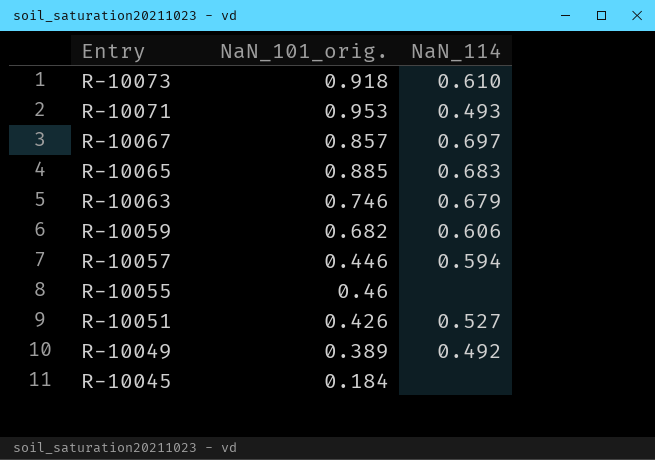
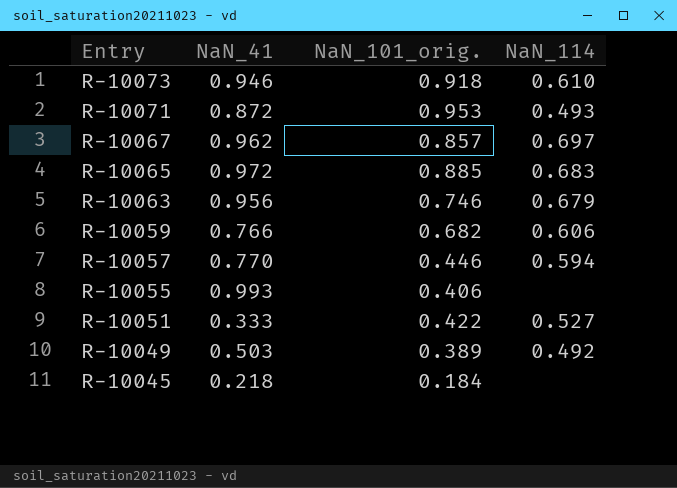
column NaN_41 | position: none -> 2
R-10055 | NaN_101_orig.: 0.46 -> 0.406
R-10051 | NaN_101_orig.: 0.426 -> 0.422

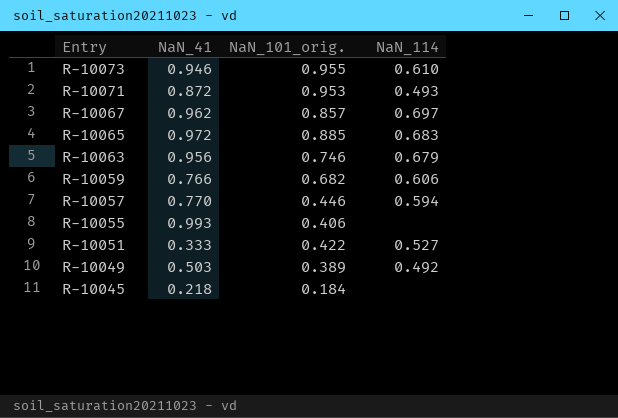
R-10073 | NaN_101_orig.: 0.918 -> 0.955

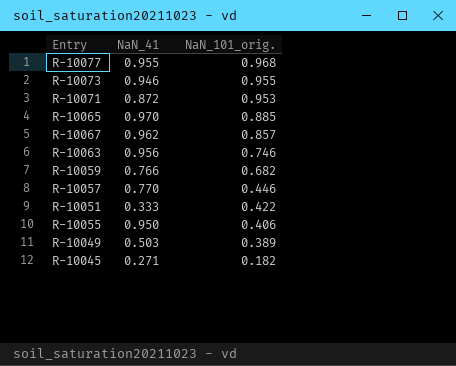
row order: Entry descending -> NaN_101_orig. descending
column NaN_114 | position: 4 -> none
row R-10077: none -> 0.955 | 0.968
R-10065 | NaN_41: 0.972 -> 0.970
R-10055 | NaN_41: 0.993 -> 0.950
R-10045 | NaN_41: 0.218 -> 0.271
R-10045 | NaN_101_orig.: 0.184 -> 0.182

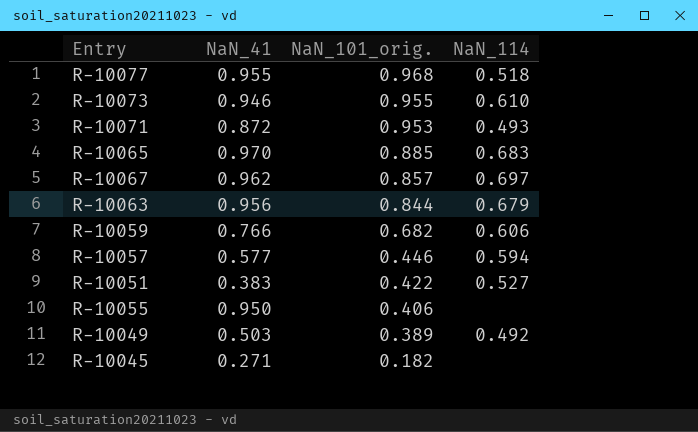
column NaN_114 | position: none -> 4
R-10063 | NaN_101_orig.: 0.746 -> 0.844
R-10057 | NaN_41: 0.770 -> 0.577
R-10051 | NaN_41: 0.333 -> 0.383

